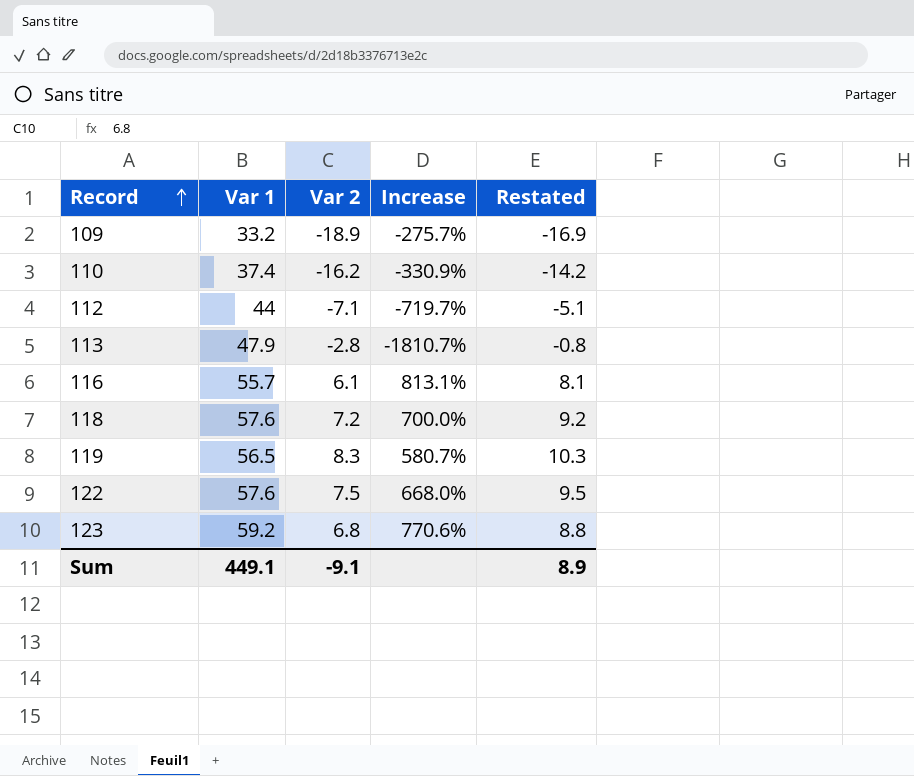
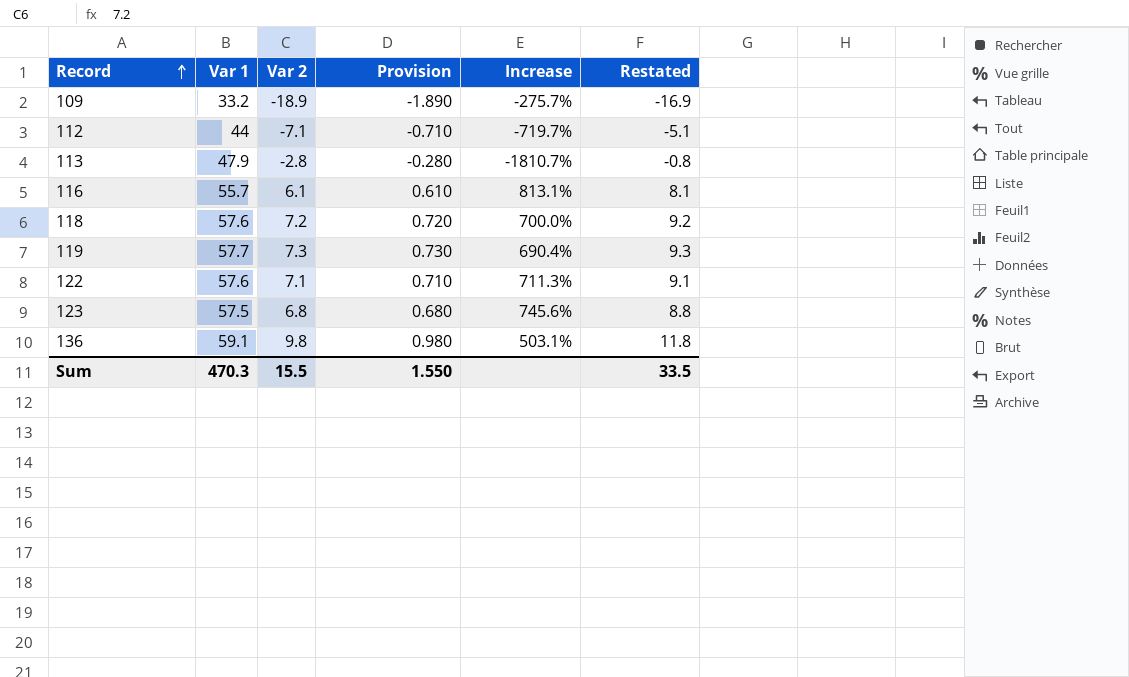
column Provision | formula: none -> [Var 2] * 0.1
row 110: 37.4 | -16.2 | -330.9% | -14.2 -> none
119 | Var 1: 56.5 -> 57.7
119 | Var 2: 8.3 -> 7.3
119 | Increase: 580.7% -> 690.4%
119 | Restated: 10.3 -> 9.3
122 | Var 2: 7.5 -> 7.1
122 | Increase: 668.0% -> 711.3%
122 | Restated: 9.5 -> 9.1
123 | Var 1: 59.2 -> 57.5
123 | Increase: 770.6% -> 745.6%
row 136: none -> 59.1 | 9.8 | 0.980 | 503.1% | 11.8
Sum | Var 1: 449.1 -> 470.3
Sum | Var 2: -9.1 -> 15.5
Sum | Restated: 8.9 -> 33.5

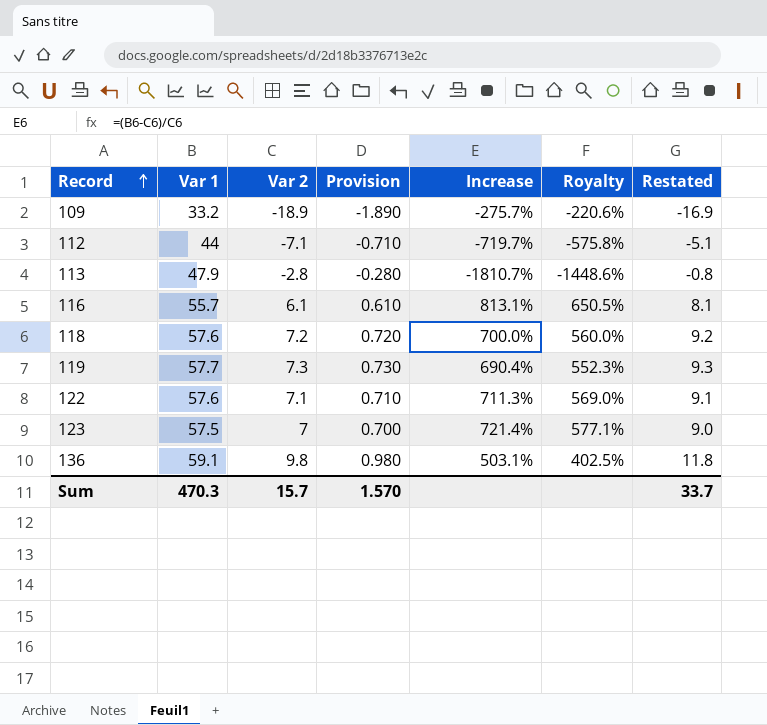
column Royalty | formula: none -> [Increase] * 0.8
123 | Var 2: 6.8 -> 7
123 | Provision: 0.680 -> 0.700
123 | Increase: 745.6% -> 721.4%
123 | Restated: 8.8 -> 9.0
Sum | Var 2: 15.5 -> 15.7
Sum | Provision: 1.550 -> 1.570
Sum | Restated: 33.5 -> 33.7

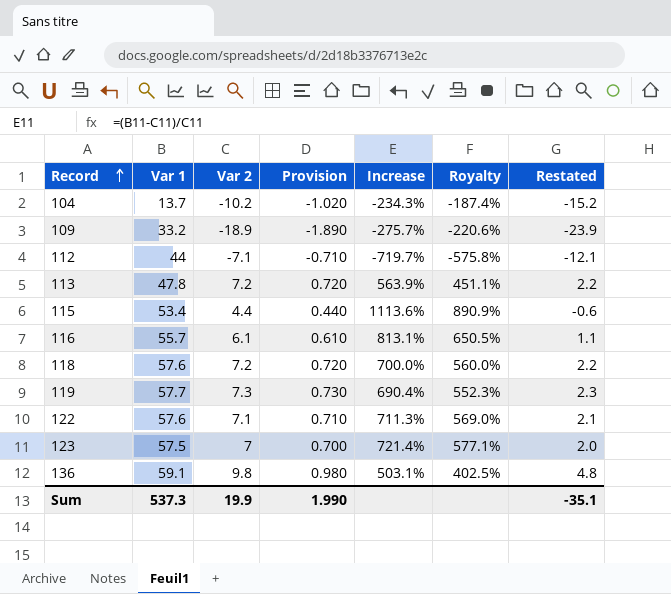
column Restated | formula: [Var 2] + 2 -> [Var 2] - 5
row 104: none -> 13.7 | -10.2 | -1.020 | -234.3% | -187.4% | -15.2
113 | Var 1: 47.9 -> 47.8
113 | Var 2: -2.8 -> 7.2
113 | Provision: -0.280 -> 0.720
113 | Increase: -1810.7% -> 563.9%
113 | Royalty: -1448.6% -> 451.1%
row 115: none -> 53.4 | 4.4 | 0.440 | 1113.6% | 890.9% | -0.6
Sum | Var 1: 470.3 -> 537.3
Sum | Var 2: 15.7 -> 19.9
Sum | Provision: 1.570 -> 1.990
Sum | Restated: 33.7 -> -35.1

